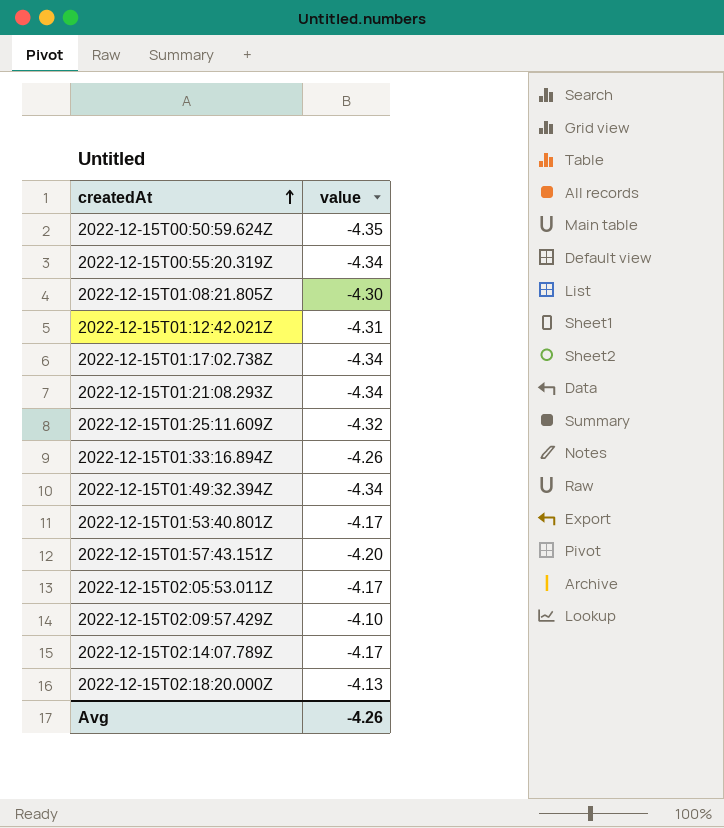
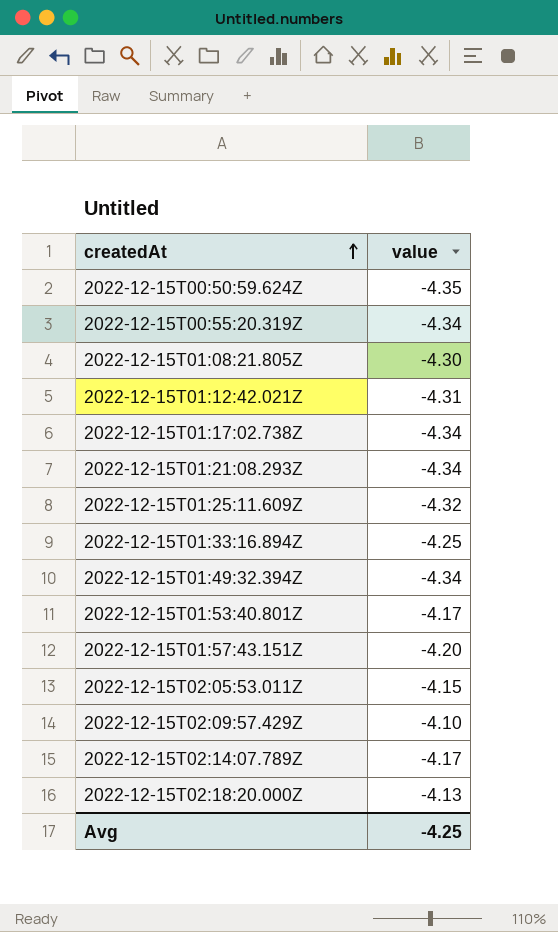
2022-12-15T01:33:16.894Z | value: -4.26 -> -4.25
2022-12-15T02:05:53.011Z | value: -4.17 -> -4.15
Avg | value: -4.26 -> -4.25

